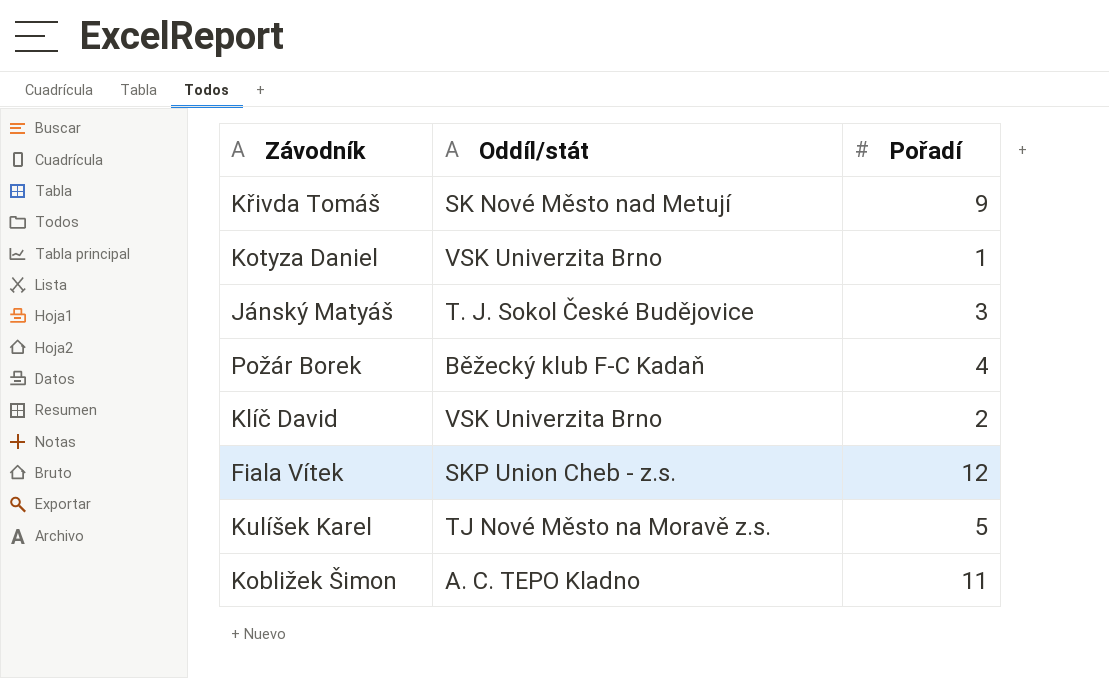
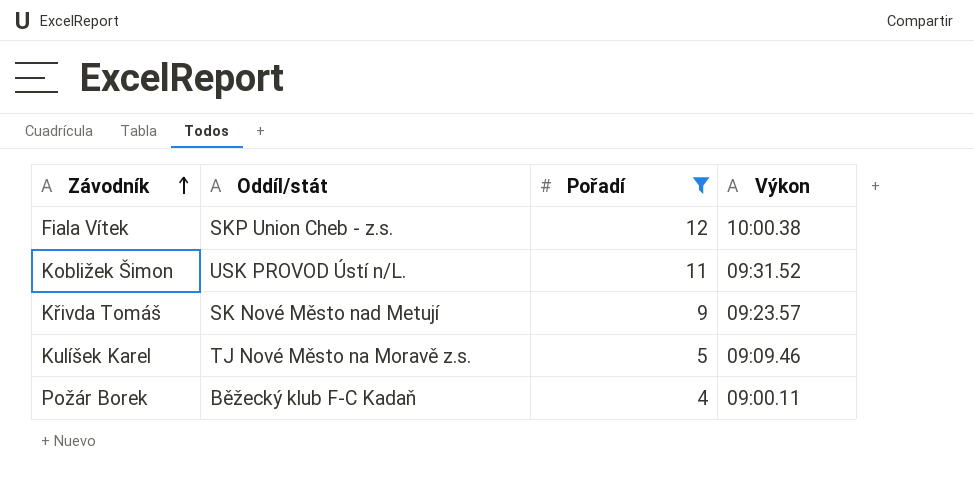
filter: none -> Pořadí >= 4
row order: none -> Závodník ascending
column Výkon | position: none -> 4
Kobližek Šimon | Oddíl/stát: A. C. TEPO Kladno -> USK PROVOD Ústí n/L.

